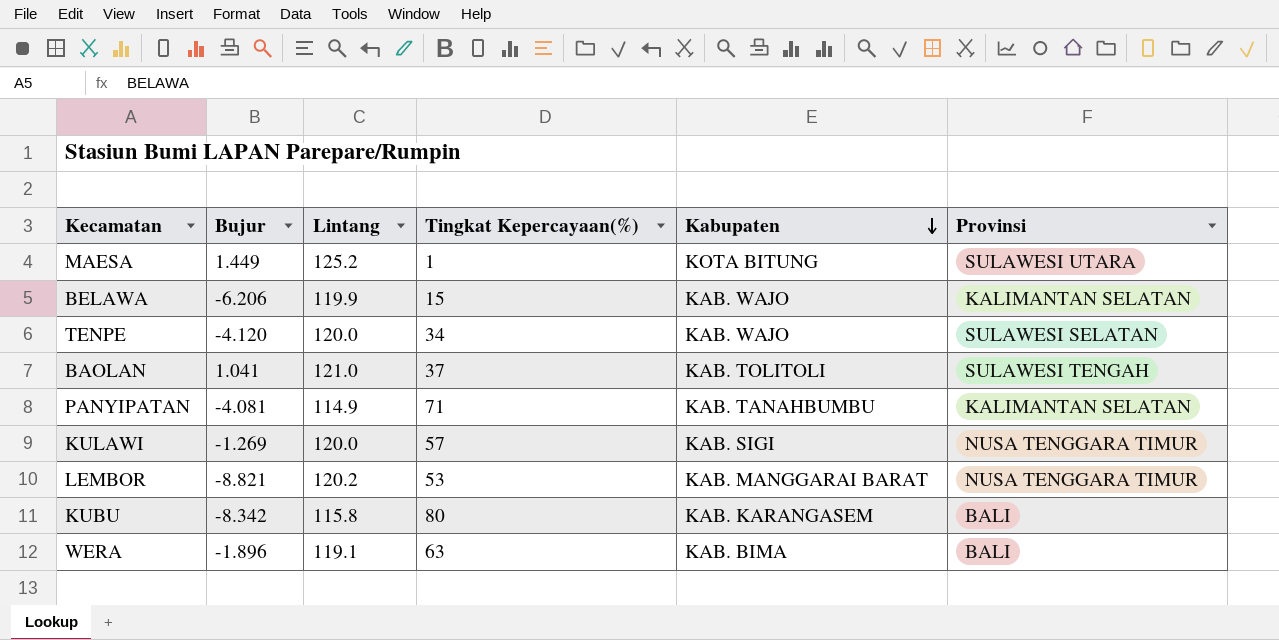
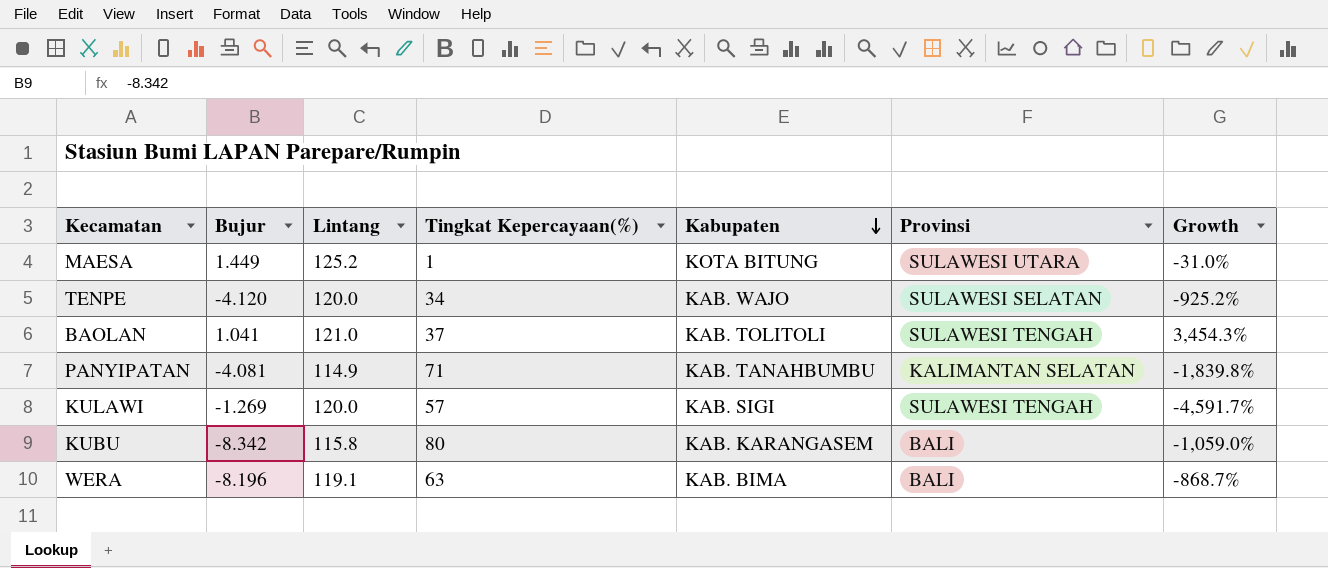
column Growth | formula: none -> ([Tingkat Kepercayaan(%)] - [Bujur]) / [Bujur]
row BELAWA: -6.206 | 119.9 | 15 | KAB. WAJO | KALIMANTAN SELATAN -> none
row LEMBOR: -8.821 | 120.2 | 53 | KAB. MANGGARAI BARAT | NUSA TENGGARA TIMUR -> none
KULAWI | Provinsi: NUSA TENGGARA TIMUR -> SULAWESI TENGAH
WERA | Bujur: -1.896 -> -8.196

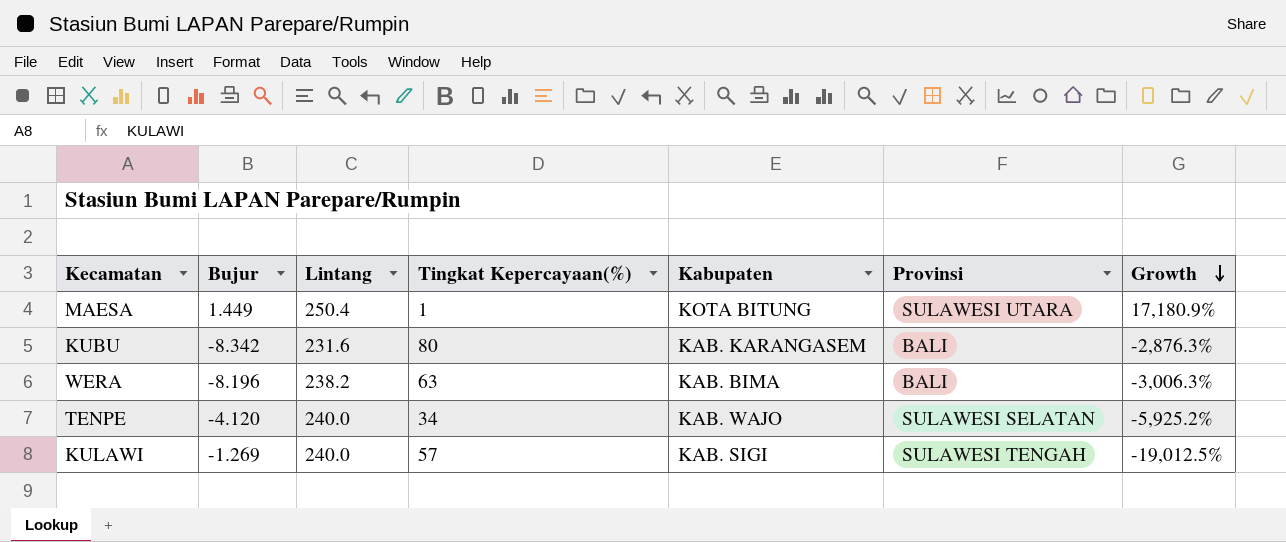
row order: Kabupaten descending -> Growth descending
column Growth | formula: ([Tingkat Kepercayaan(%)] - [Bujur]) / [Bujur] -> ([Lintang] - [Bujur]) / [Bujur]
row BAOLAN: 1.041 | 121.0 | 37 | KAB. TOLITOLI | SULAWESI TENGAH | 3,454.3% -> none
row PANYIPATAN: -4.081 | 114.9 | 71 | KAB. TANAHBUMBU | KALIMANTAN SELATAN | -1,839.8% -> none
MAESA | Lintang: 125.2 -> 250.4
KUBU | Lintang: 115.8 -> 231.6
WERA | Lintang: 119.1 -> 238.2
TENPE | Lintang: 120.0 -> 240.0
KULAWI | Lintang: 120.0 -> 240.0

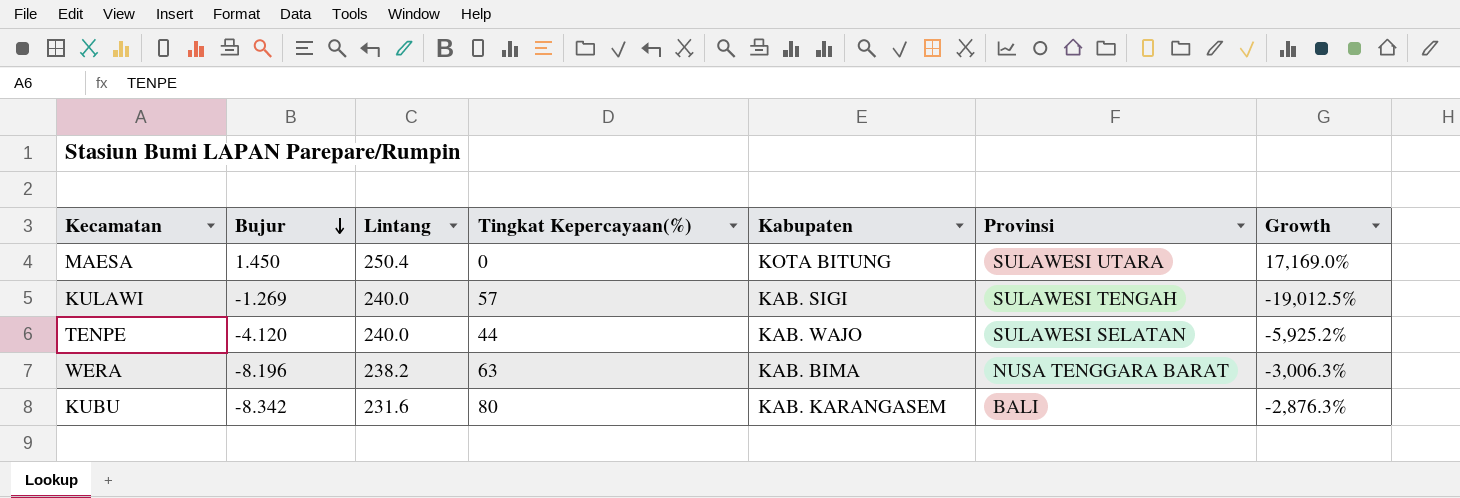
row order: Growth descending -> Bujur descending
MAESA | Bujur: 1.449 -> 1.450
MAESA | Tingkat Kepercayaan(%): 1 -> 0
MAESA | Growth: 17,180.9% -> 17,169.0%
TENPE | Tingkat Kepercayaan(%): 34 -> 44
WERA | Provinsi: BALI -> NUSA TENGGARA BARAT

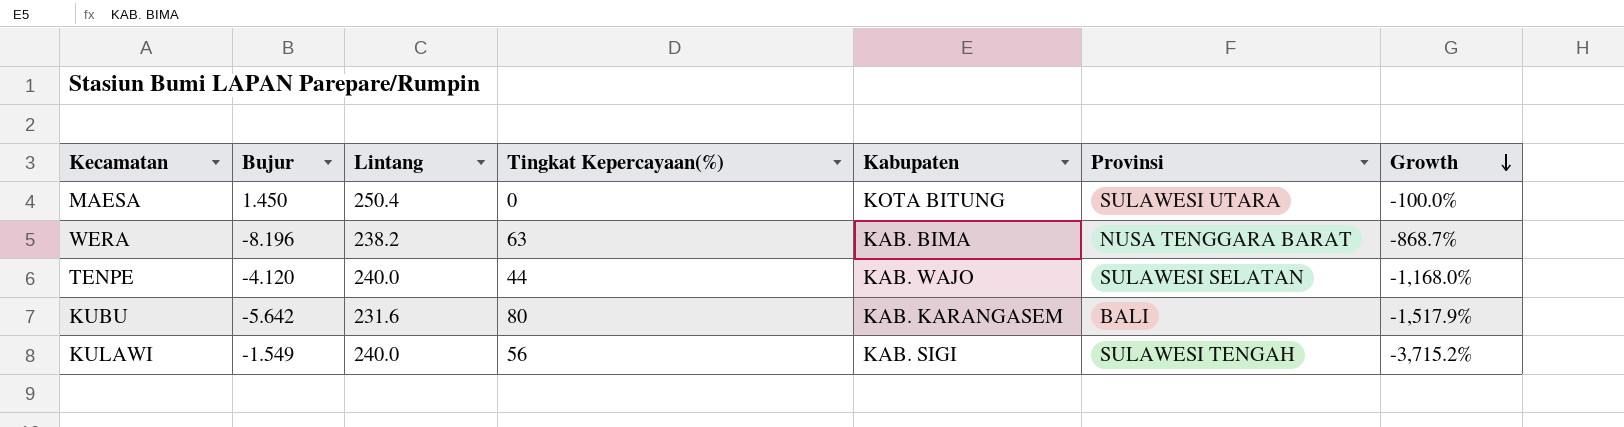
row order: Bujur descending -> Growth descending
column Growth | formula: ([Lintang] - [Bujur]) / [Bujur] -> ([Tingkat Kepercayaan(%)] - [Bujur]) / [Bujur]
KUBU | Bujur: -8.342 -> -5.642
KULAWI | Bujur: -1.269 -> -1.549
KULAWI | Tingkat Kepercayaan(%): 57 -> 56

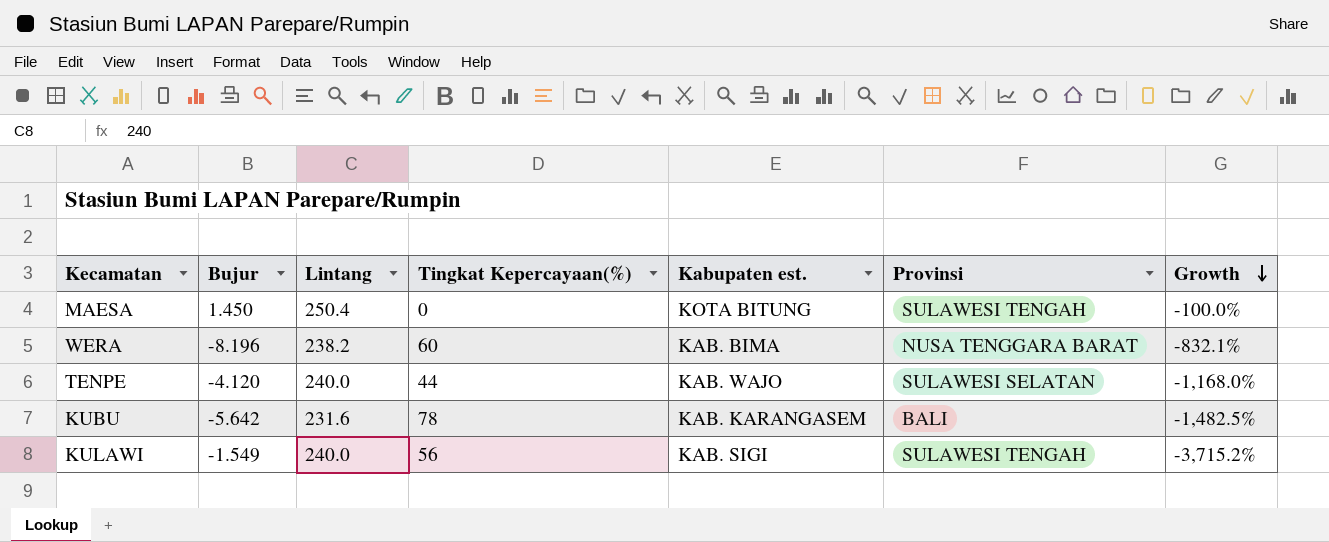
column name: Kabupaten -> Kabupaten est.
MAESA | Provinsi: SULAWESI UTARA -> SULAWESI TENGAH
WERA | Tingkat Kepercayaan(%): 63 -> 60
WERA | Growth: -868.7% -> -832.1%
KUBU | Tingkat Kepercayaan(%): 80 -> 78
KUBU | Growth: -1,517.9% -> -1,482.5%

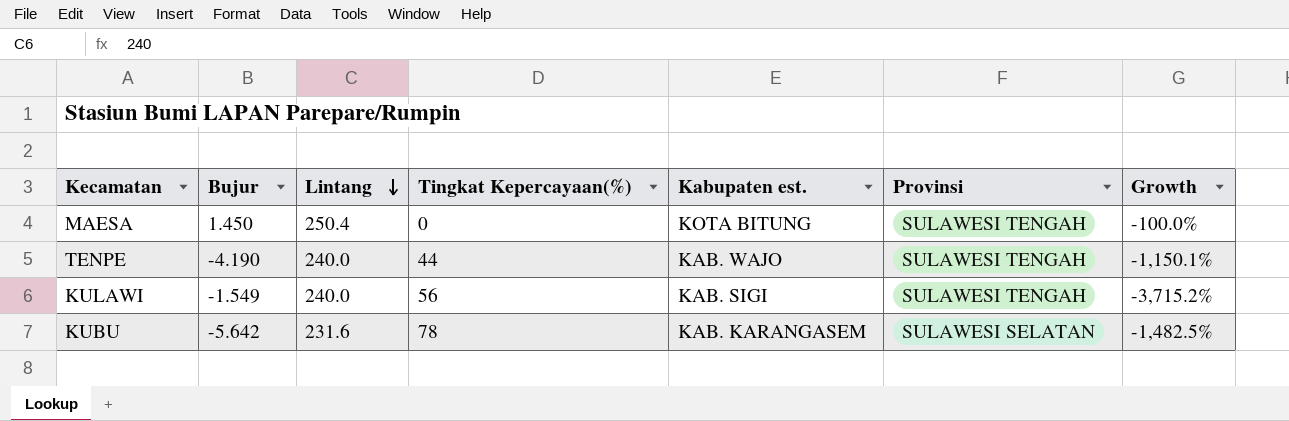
row order: Growth descending -> Lintang descending
row WERA: -8.196 | 238.2 | 60 | KAB. BIMA | NUSA TENGGARA BARAT | -832.1% -> none
TENPE | Bujur: -4.120 -> -4.190
TENPE | Provinsi: SULAWESI SELATAN -> SULAWESI TENGAH
TENPE | Growth: -1,168.0% -> -1,150.1%
KUBU | Provinsi: BALI -> SULAWESI SELATAN

